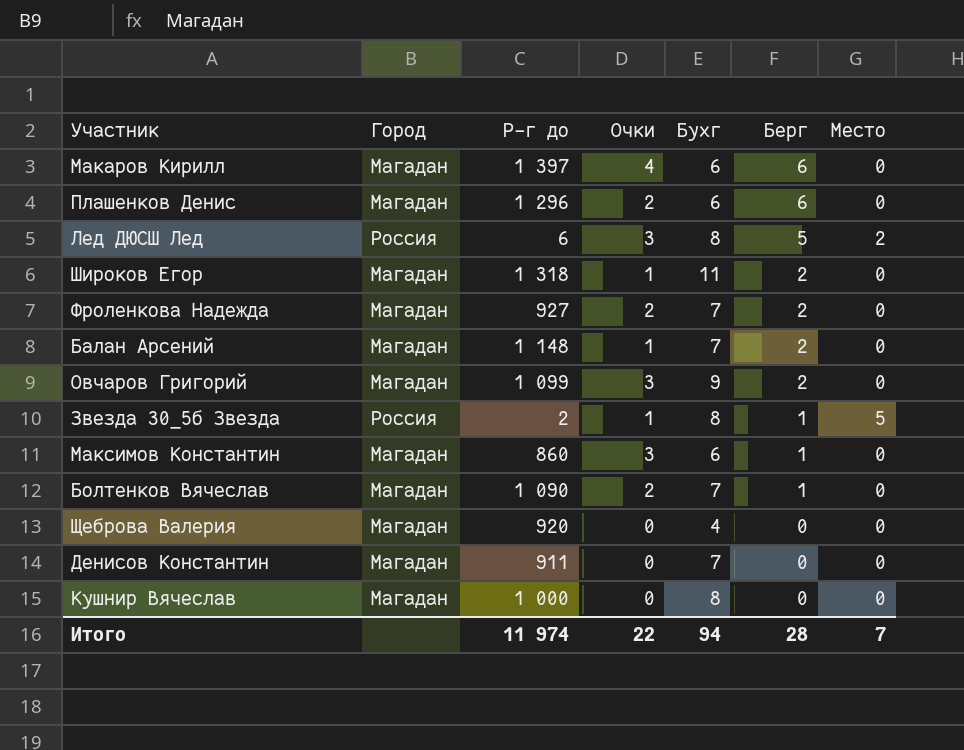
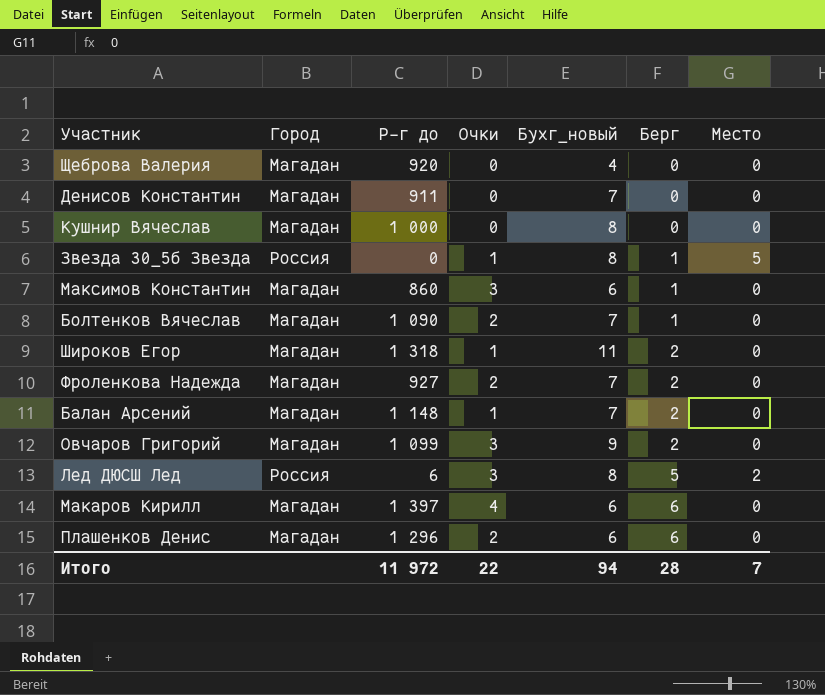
row order: Берг descending -> Берг ascending
column name: Бухг -> Бухг_новый
Звезда 30_5б Звезда | Р-г до: 2 -> 0
Итого | Р-г до: 11 974 -> 11 972

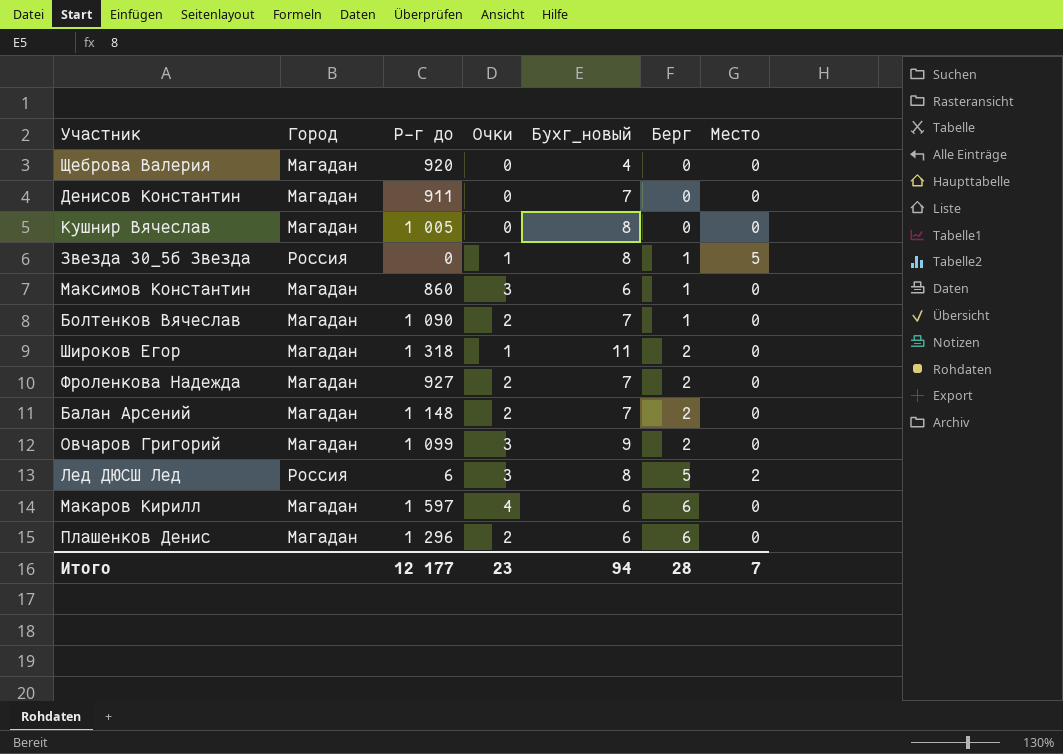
Кушнир Вячеслав | Р-г до: 1 000 -> 1 005
Балан Арсений | Очки: 1 -> 2
Макаров Кирилл | Р-г до: 1 397 -> 1 597
Итого | Р-г до: 11 972 -> 12 177
Итого | Очки: 22 -> 23

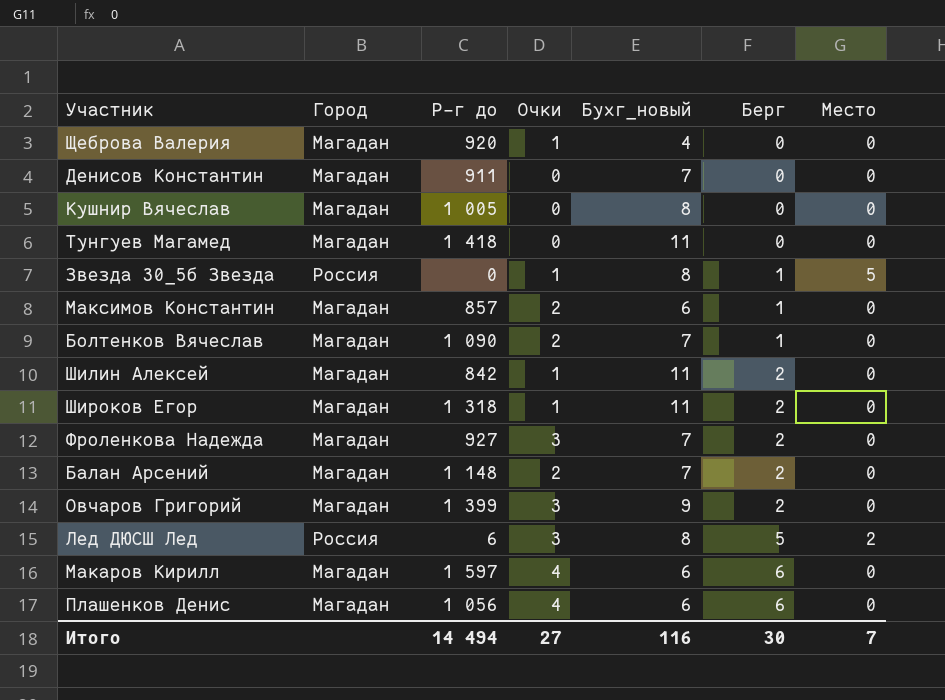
Щеброва Валерия | Очки: 0 -> 1
row Тунгуев Магамед: none -> Магадан | 1 418 | 0 | 11 | 0 | 0
Максимов Константин | Р-г до: 860 -> 857
Максимов Константин | Очки: 3 -> 2
row Шилин Алексей: none -> Магадан | 842 | 1 | 11 | 2 | 0
Фроленкова Надежда | Очки: 2 -> 3
Овчаров Григорий | Р-г до: 1 099 -> 1 399
Плашенков Денис | Р-г до: 1 296 -> 1 056
Плашенков Денис | Очки: 2 -> 4
Итого | Р-г до: 12 177 -> 14 494
Итого | Очки: 23 -> 27
Итого | Бухг_новый: 94 -> 116
Итого | Берг: 28 -> 30

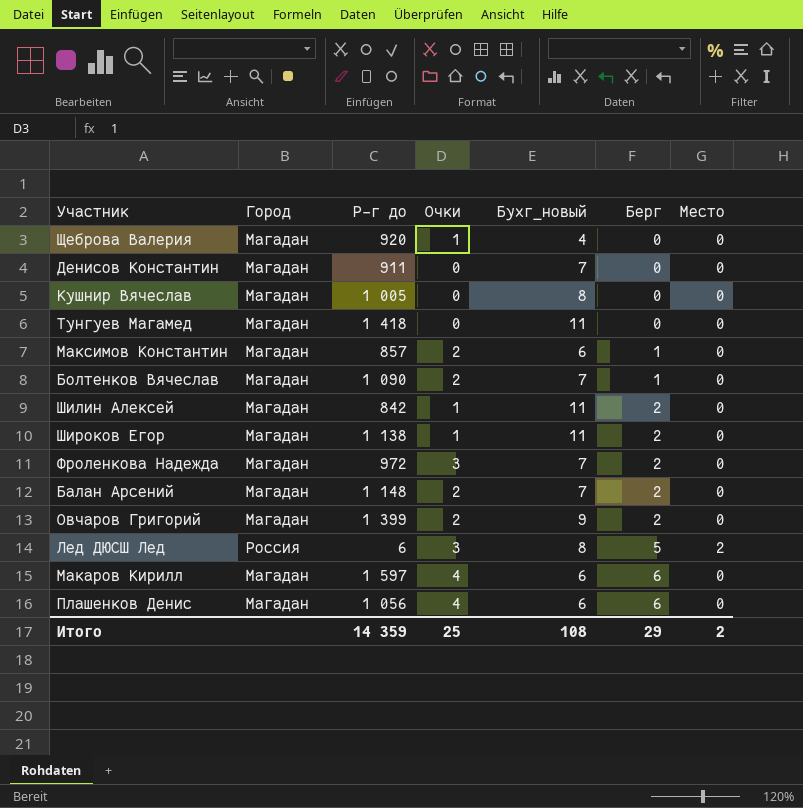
row Звезда 30_5б Звезда: Россия | 0 | 1 | 8 | 1 | 5 -> none
Широков Егор | Р-г до: 1 318 -> 1 138
Фроленкова Надежда | Р-г до: 927 -> 972
Овчаров Григорий | Очки: 3 -> 2
Итого | Р-г до: 14 494 -> 14 359
Итого | Очки: 27 -> 25
Итого | Бухг_новый: 116 -> 108
Итого | Берг: 30 -> 29
Итого | Место: 7 -> 2

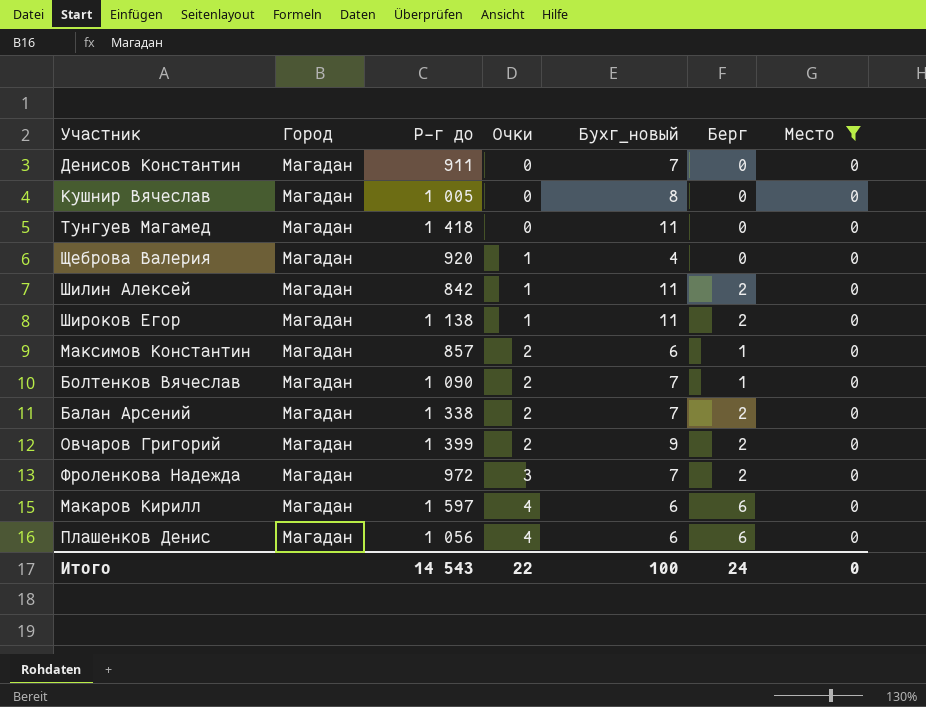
filter: none -> Место = 0
row order: Берг ascending -> Очки ascending
Балан Арсений | Р-г до: 1 148 -> 1 338
Итого | Р-г до: 14 359 -> 14 543
Итого | Очки: 25 -> 22
Итого | Бухг_новый: 108 -> 100
Итого | Берг: 29 -> 24
Итого | Место: 2 -> 0

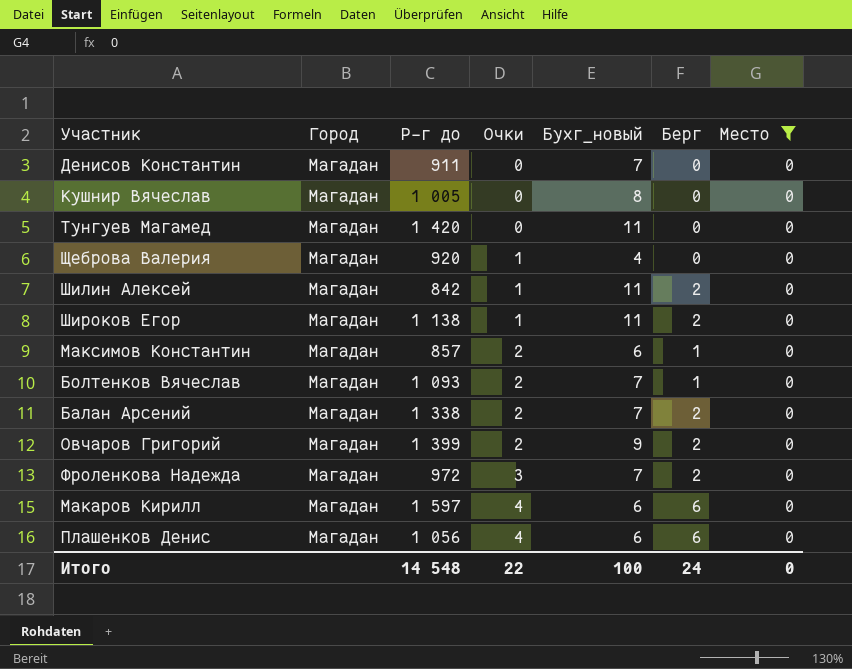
Тунгуев Магамед | Р-г до: 1 418 -> 1 420
Болтенков Вячеслав | Р-г до: 1 090 -> 1 093
Итого | Р-г до: 14 543 -> 14 548

